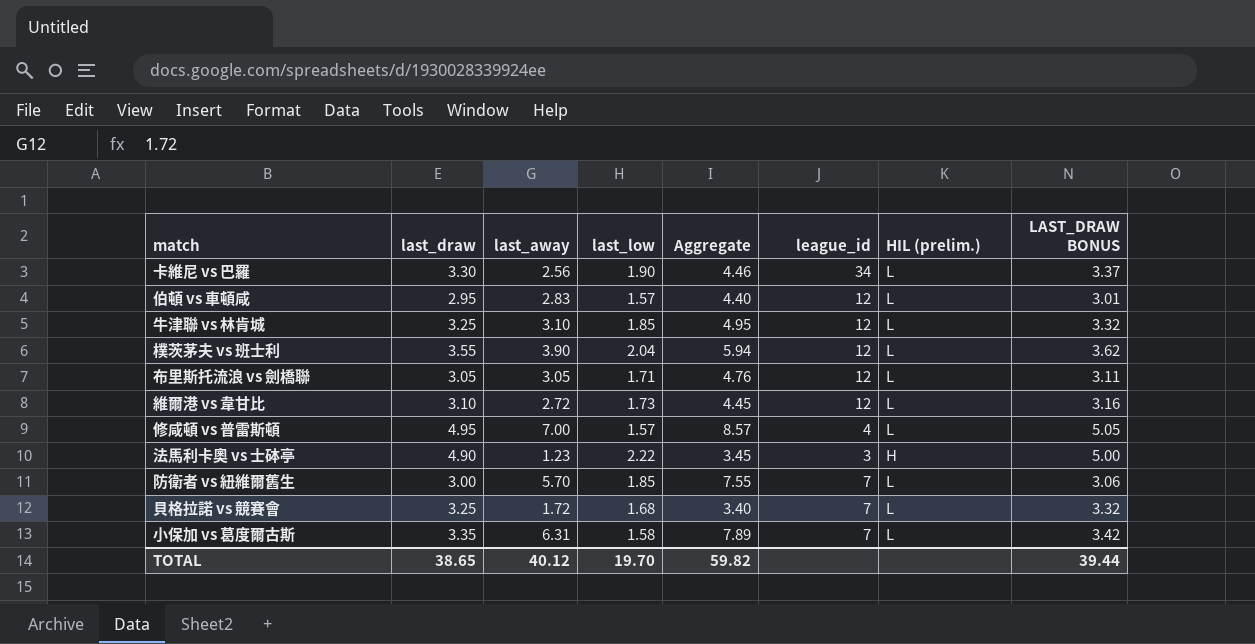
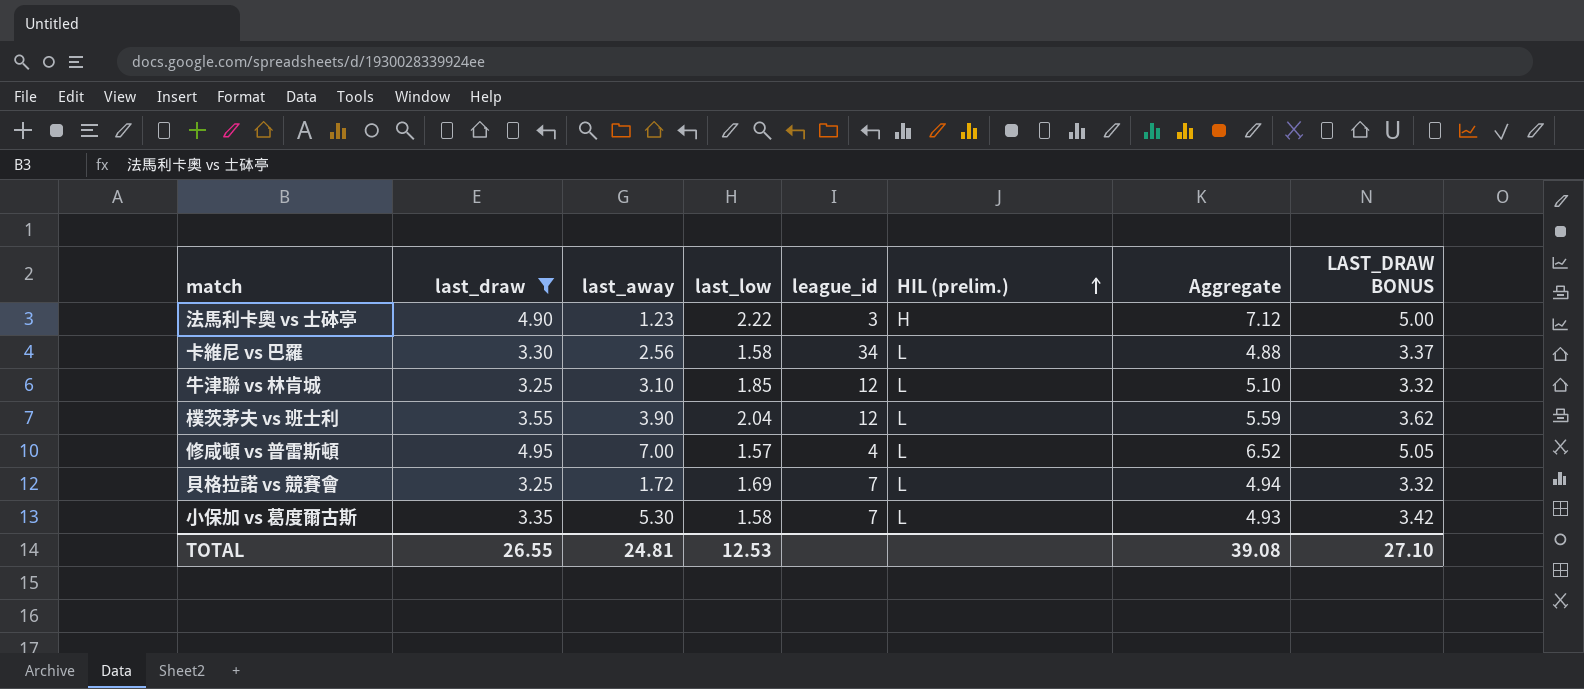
filter: none -> last_draw >= 3.25
row order: none -> HIL (prelim.) ascending
column Aggregate | formula: [last_away] + [last_low] -> [last_draw] + [last_low]
column Aggregate | position: 5 -> 7
卡維尼 vs 巴羅 | last_low: 1.90 -> 1.58
貝格拉諾 vs 競賽會 | last_low: 1.68 -> 1.69
小保加 vs 葛度爾古斯 | last_away: 6.31 -> 5.30
TOTAL | last_draw: 38.65 -> 26.55
TOTAL | last_away: 40.12 -> 24.81
TOTAL | last_low: 19.70 -> 12.53
TOTAL | Aggregate: 59.82 -> 39.08
TOTAL | LAST_DRAW BONUS: 39.44 -> 27.10

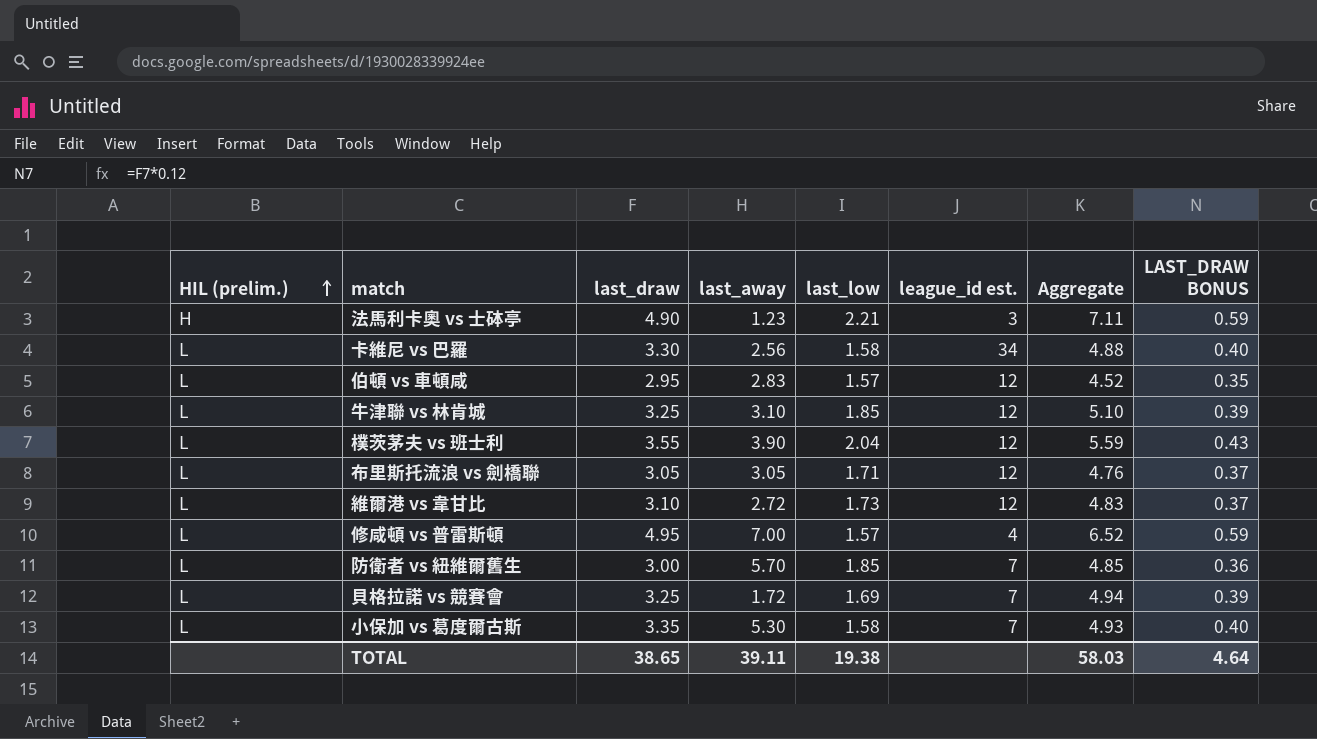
filter: last_draw >= 3.25 -> none
column HIL (prelim.) | position: 6 -> 1
column name: league_id -> league_id est.
column LAST_DRAW BONUS | formula: [last_draw] * 1.02 -> [last_draw] * 0.12
法馬利卡奧 vs 士砵亭 | last_low: 2.22 -> 2.21
法馬利卡奧 vs 士砵亭 | Aggregate: 7.12 -> 7.11
TOTAL | last_draw: 26.55 -> 38.65
TOTAL | last_away: 24.81 -> 39.11
TOTAL | last_low: 12.53 -> 19.38
TOTAL | Aggregate: 39.08 -> 58.03
TOTAL | LAST_DRAW BONUS: 27.10 -> 4.64

